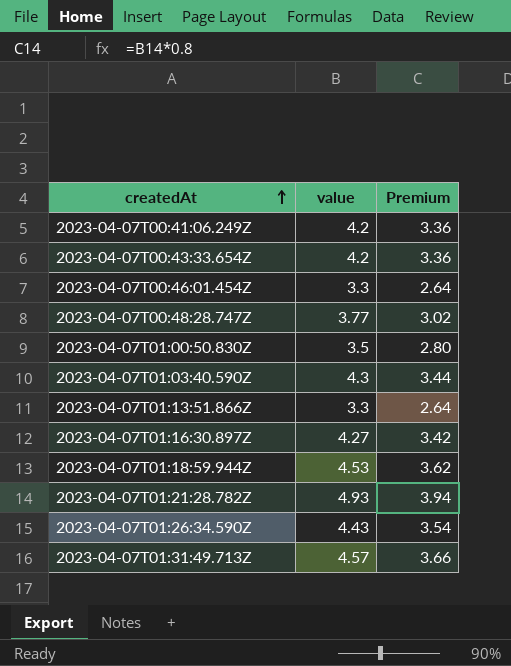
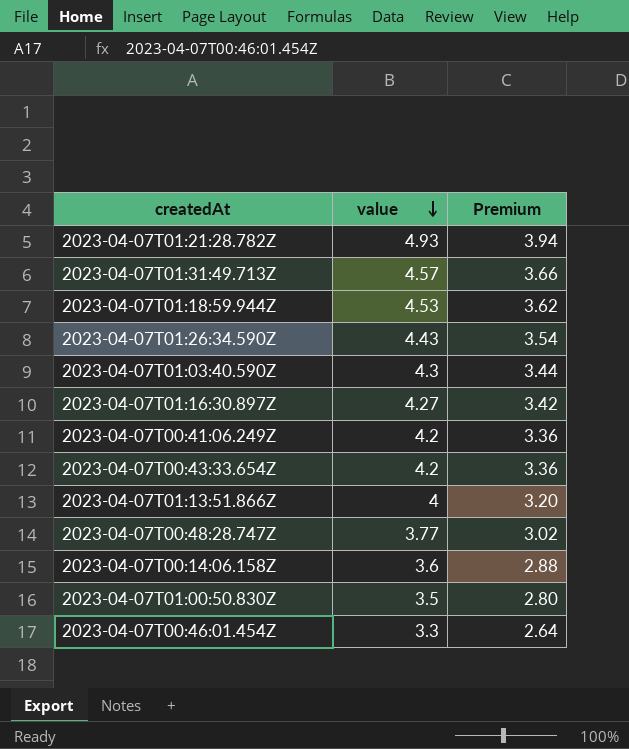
row order: createdAt ascending -> value descending
2023-04-07T01:13:51.866Z | value: 3.3 -> 4
2023-04-07T01:13:51.866Z | Premium: 2.64 -> 3.20
row 2023-04-07T00:14:06.158Z: none -> 3.6 | 2.88

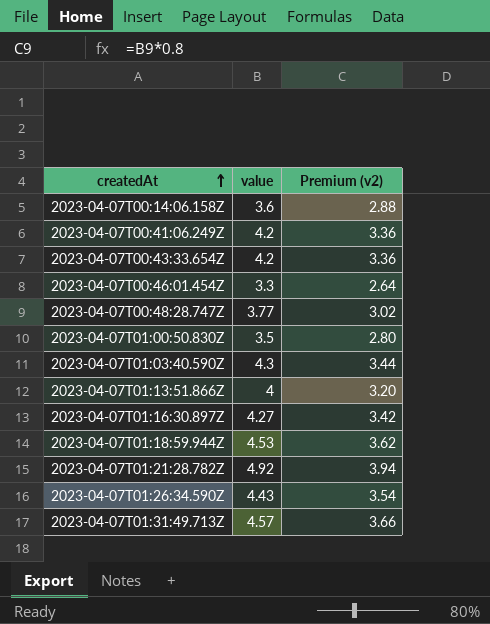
row order: value descending -> createdAt ascending
column name: Premium -> Premium (v2)
2023-04-07T01:21:28.782Z | value: 4.93 -> 4.92

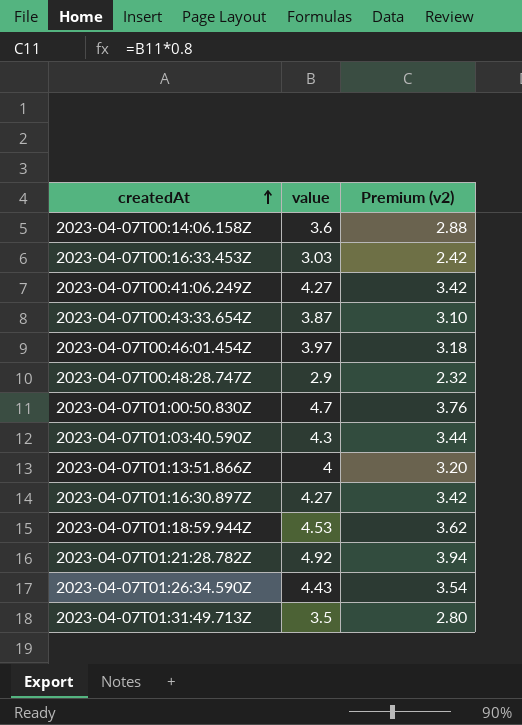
row 2023-04-07T00:16:33.453Z: none -> 3.03 | 2.42
2023-04-07T00:41:06.249Z | value: 4.2 -> 4.27
2023-04-07T00:41:06.249Z | Premium (v2): 3.36 -> 3.42
2023-04-07T00:43:33.654Z | value: 4.2 -> 3.87
2023-04-07T00:43:33.654Z | Premium (v2): 3.36 -> 3.10
2023-04-07T00:46:01.454Z | value: 3.3 -> 3.97
2023-04-07T00:46:01.454Z | Premium (v2): 2.64 -> 3.18
2023-04-07T00:48:28.747Z | value: 3.77 -> 2.9
2023-04-07T00:48:28.747Z | Premium (v2): 3.02 -> 2.32
2023-04-07T01:00:50.830Z | value: 3.5 -> 4.7
2023-04-07T01:00:50.830Z | Premium (v2): 2.80 -> 3.76
2023-04-07T01:31:49.713Z | value: 4.57 -> 3.5
2023-04-07T01:31:49.713Z | Premium (v2): 3.66 -> 2.80

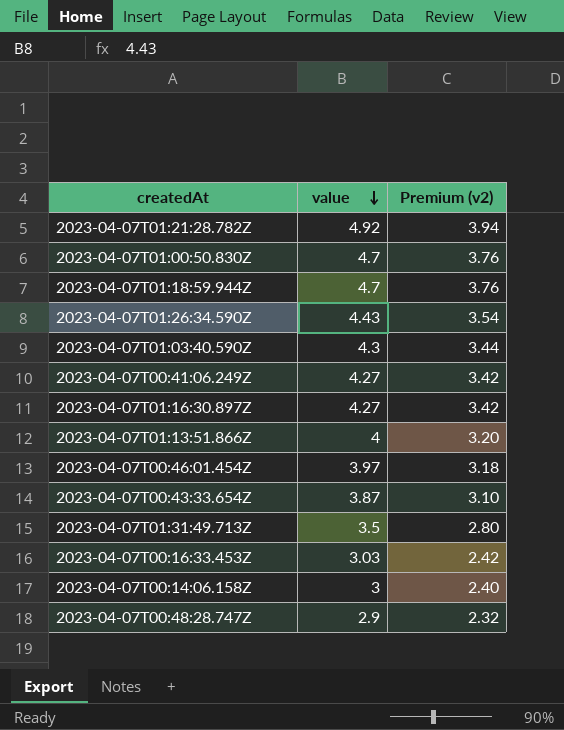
row order: createdAt ascending -> value descending
2023-04-07T01:18:59.944Z | value: 4.53 -> 4.7
2023-04-07T01:18:59.944Z | Premium (v2): 3.62 -> 3.76
2023-04-07T00:14:06.158Z | value: 3.6 -> 3
2023-04-07T00:14:06.158Z | Premium (v2): 2.88 -> 2.40

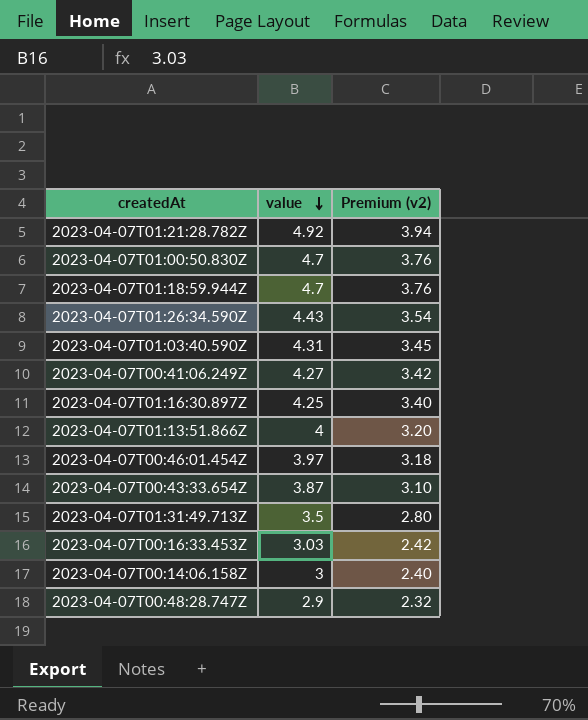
2023-04-07T01:03:40.590Z | value: 4.3 -> 4.31
2023-04-07T01:03:40.590Z | Premium (v2): 3.44 -> 3.45
2023-04-07T01:16:30.897Z | value: 4.27 -> 4.25
2023-04-07T01:16:30.897Z | Premium (v2): 3.42 -> 3.40

